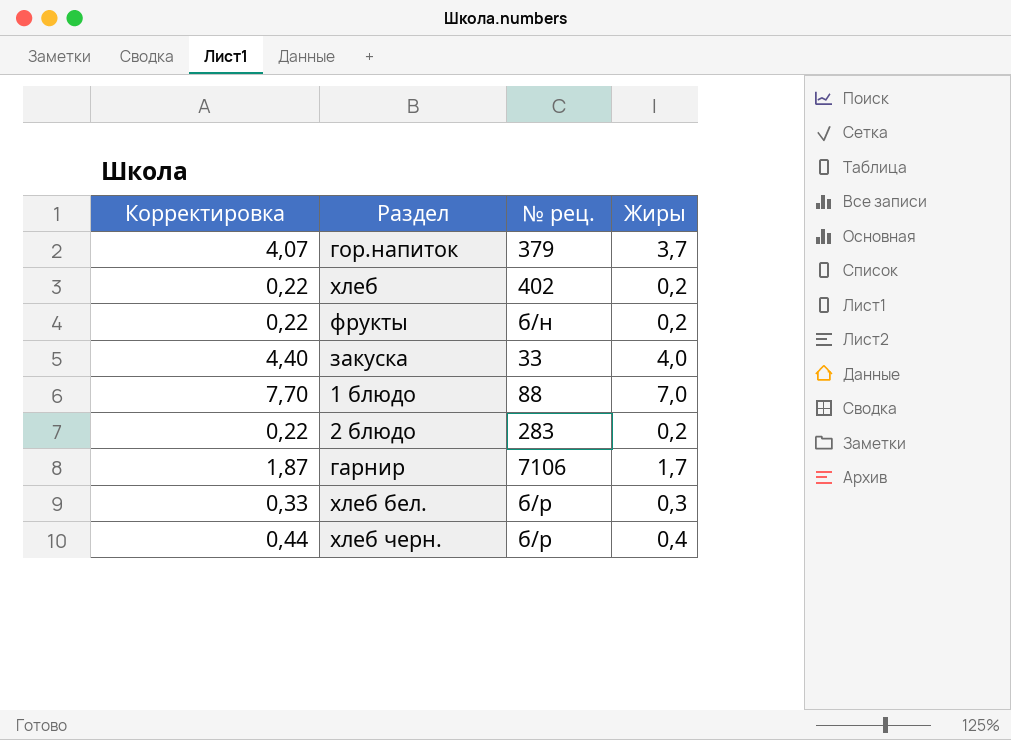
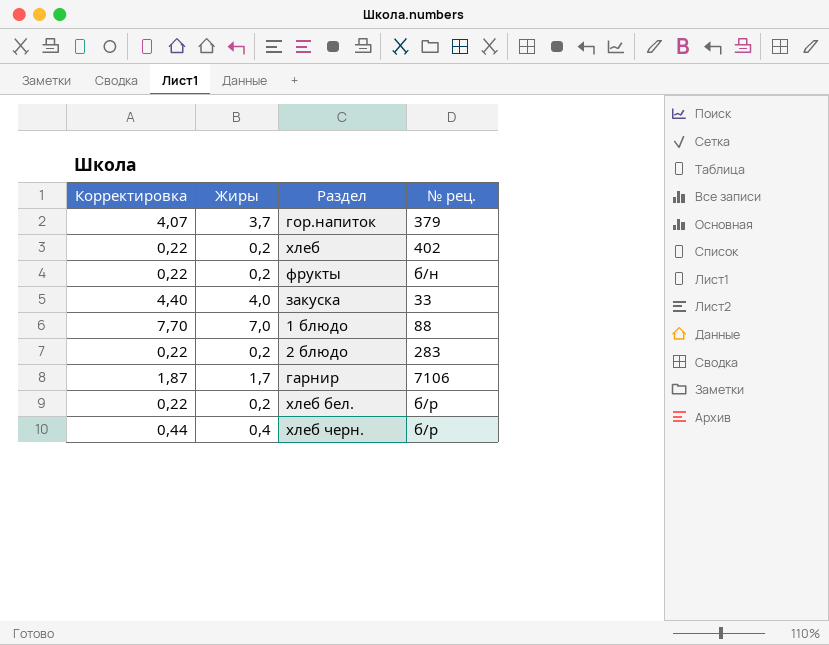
column Жиры | position: 4 -> 2
хлеб бел. | Корректировка: 0,33 -> 0,22
хлеб бел. | Жиры: 0,3 -> 0,2

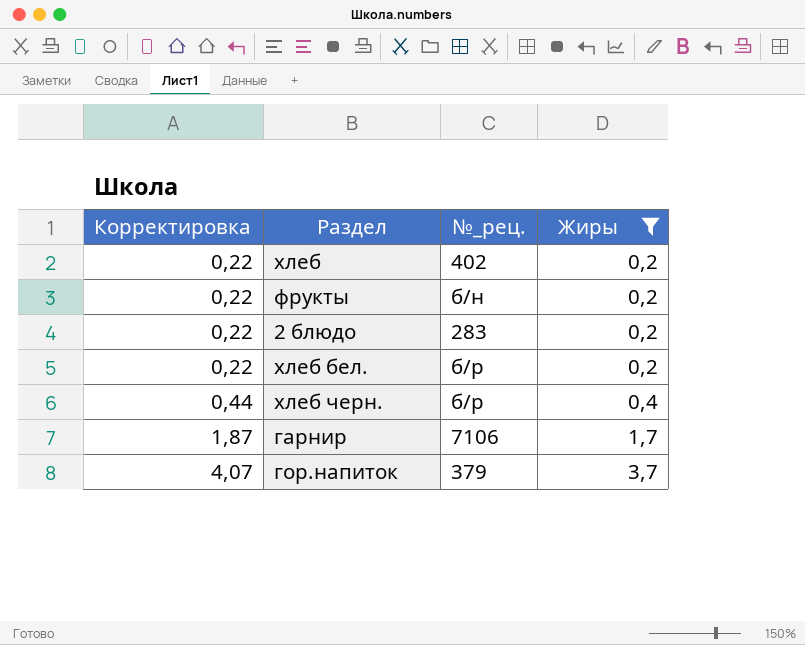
filter: none -> Жиры <= 3,7
row order: none -> Корректировка ascending
column name: № рец. -> №_рец.
column Жиры | position: 2 -> 4

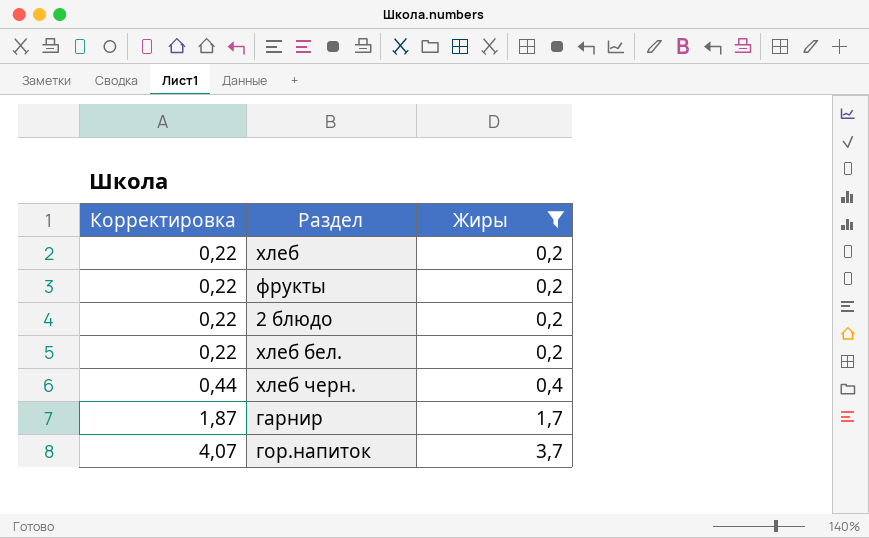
column №_рец. | position: 3 -> none

